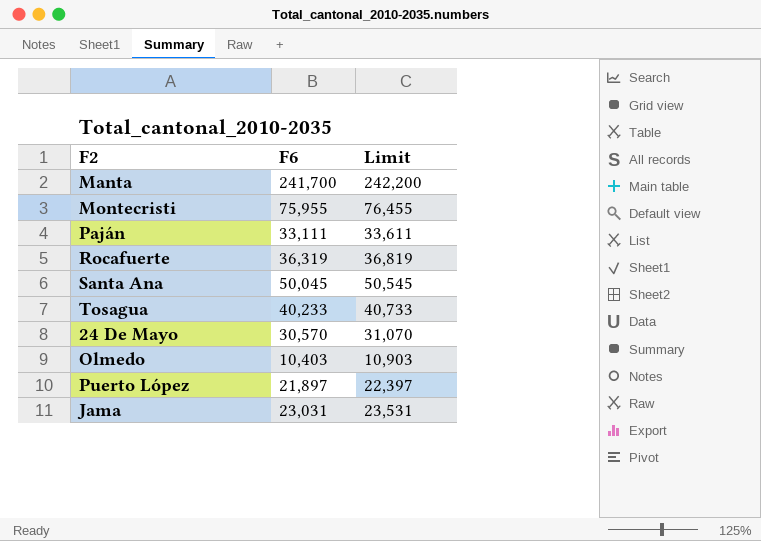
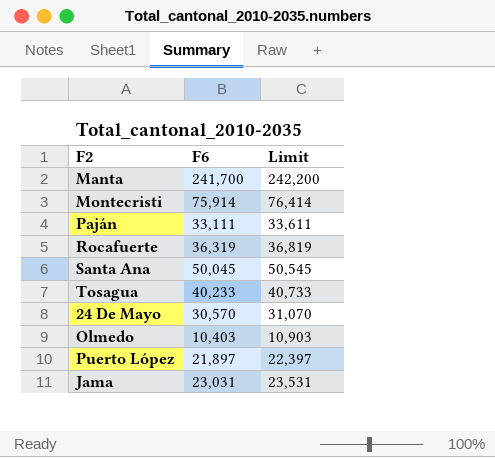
Montecristi | F6: 75,955 -> 75,914
Montecristi | Limit: 76,455 -> 76,414

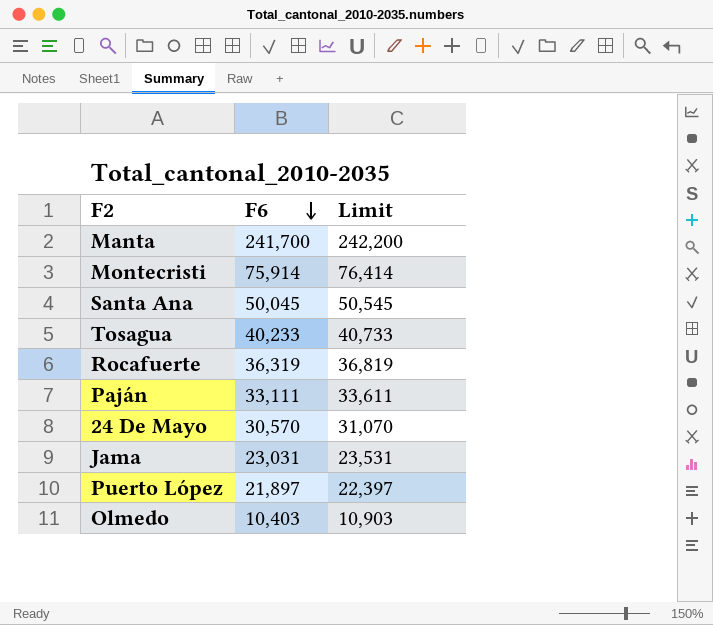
row order: none -> F6 descending

